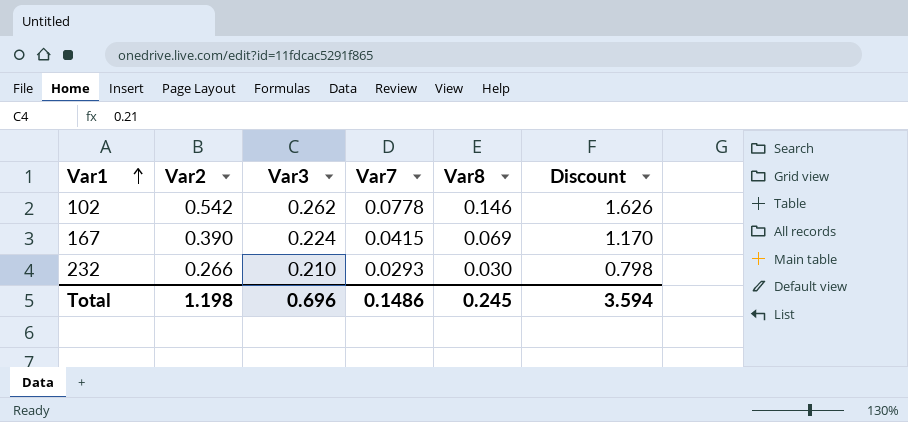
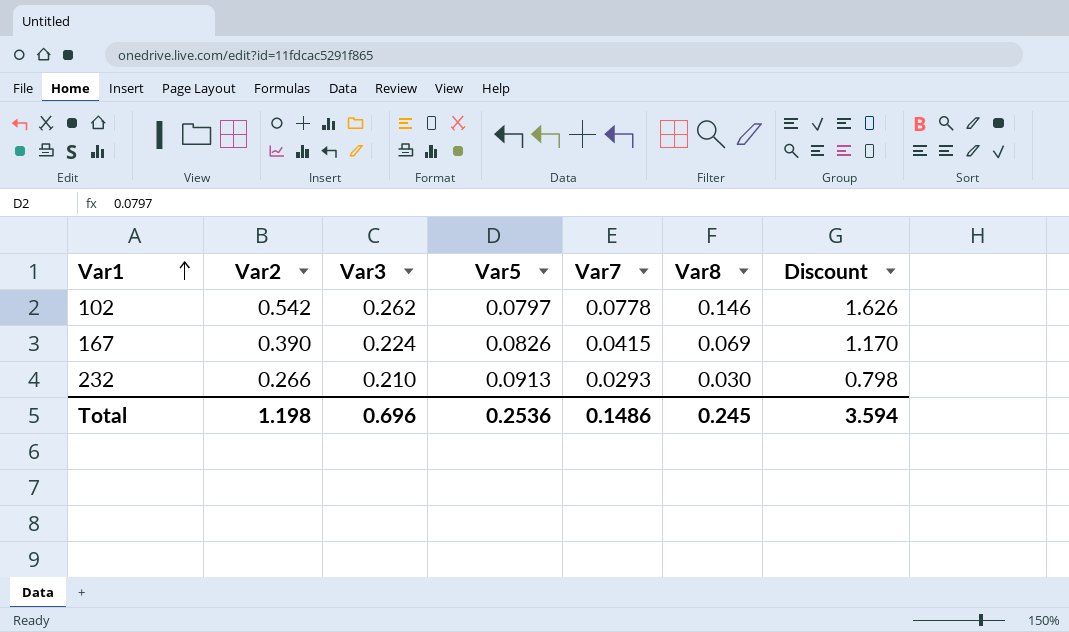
column Var5 | position: none -> 4

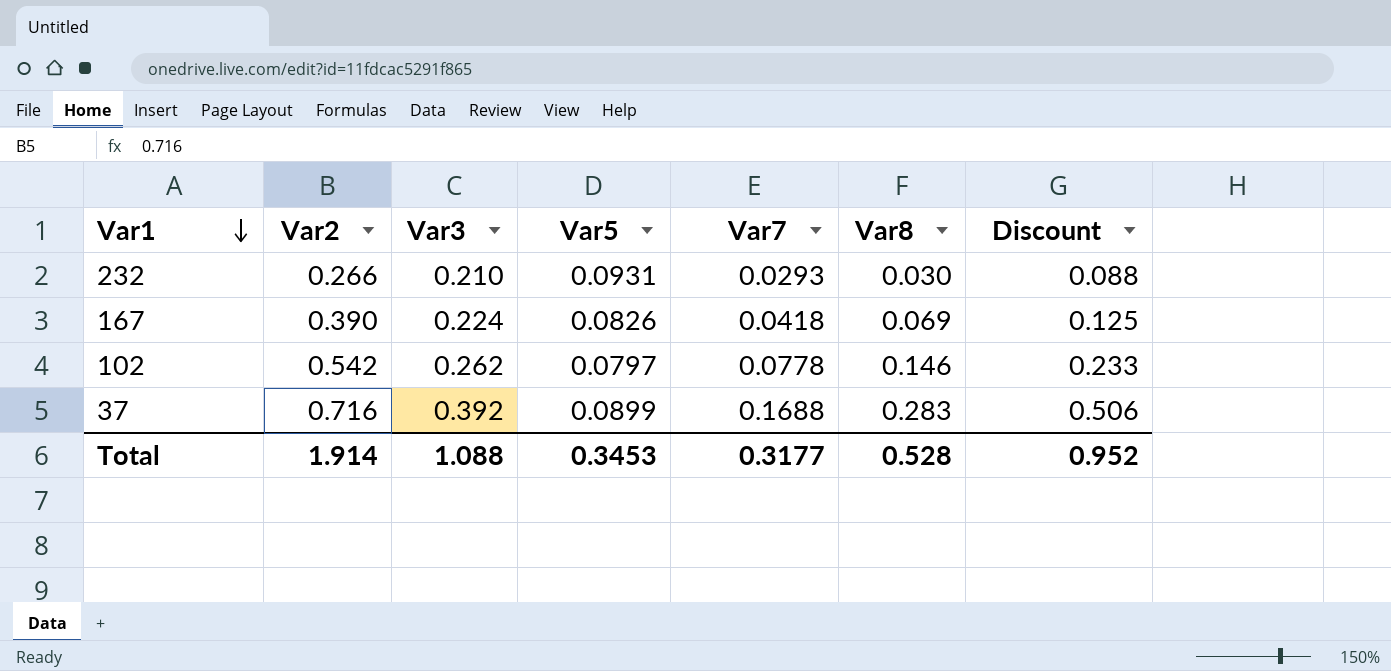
row order: Var1 ascending -> Var1 descending
column Discount | formula: [Var2] * 3 -> [Var7] * 3
232 | Var5: 0.0913 -> 0.0931
167 | Var7: 0.0415 -> 0.0418
row 37: none -> 0.716 | 0.392 | 0.0899 | 0.1688 | 0.283 | 0.506
Total | Var2: 1.198 -> 1.914
Total | Var3: 0.696 -> 1.088
Total | Var5: 0.2536 -> 0.3453
Total | Var7: 0.1486 -> 0.3177
Total | Var8: 0.245 -> 0.528
Total | Discount: 3.594 -> 0.952

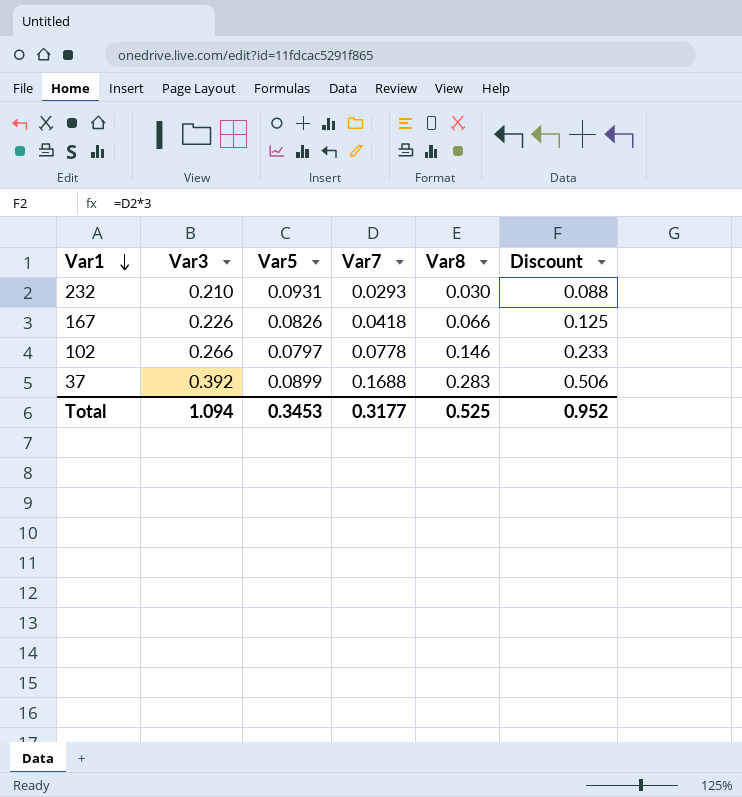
column Var2 | position: 2 -> none
167 | Var3: 0.224 -> 0.226
167 | Var8: 0.069 -> 0.066
102 | Var3: 0.262 -> 0.266
Total | Var3: 1.088 -> 1.094
Total | Var8: 0.528 -> 0.525

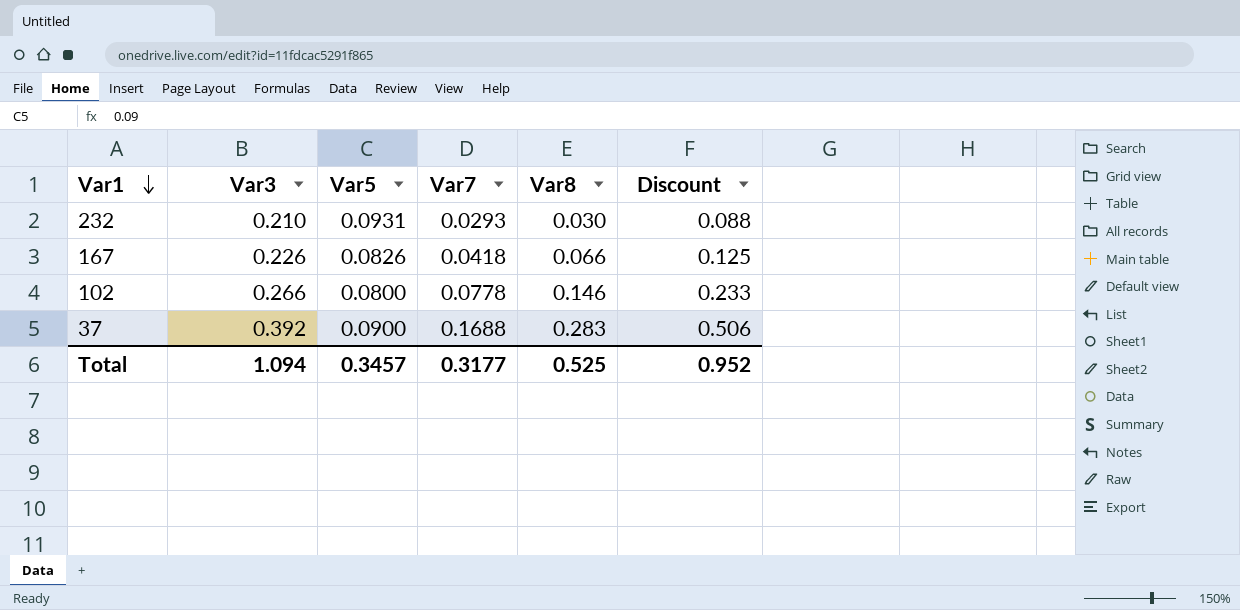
102 | Var5: 0.0797 -> 0.0800
37 | Var5: 0.0899 -> 0.0900
Total | Var5: 0.3453 -> 0.3457

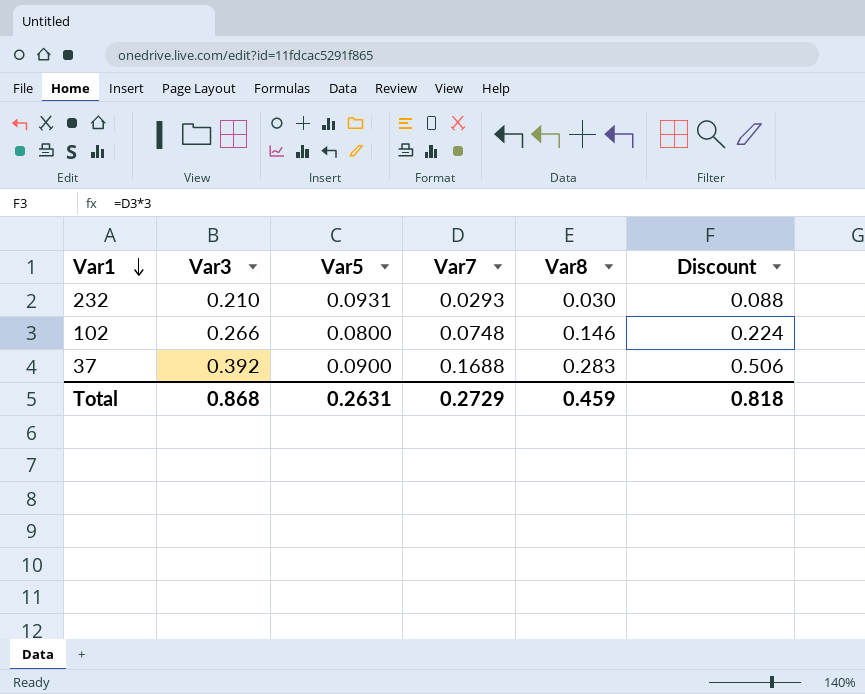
row 167: 0.226 | 0.0826 | 0.0418 | 0.066 | 0.125 -> none
102 | Var7: 0.0778 -> 0.0748
102 | Discount: 0.233 -> 0.224
Total | Var3: 1.094 -> 0.868
Total | Var5: 0.3457 -> 0.2631
Total | Var7: 0.3177 -> 0.2729
Total | Var8: 0.525 -> 0.459
Total | Discount: 0.952 -> 0.818

